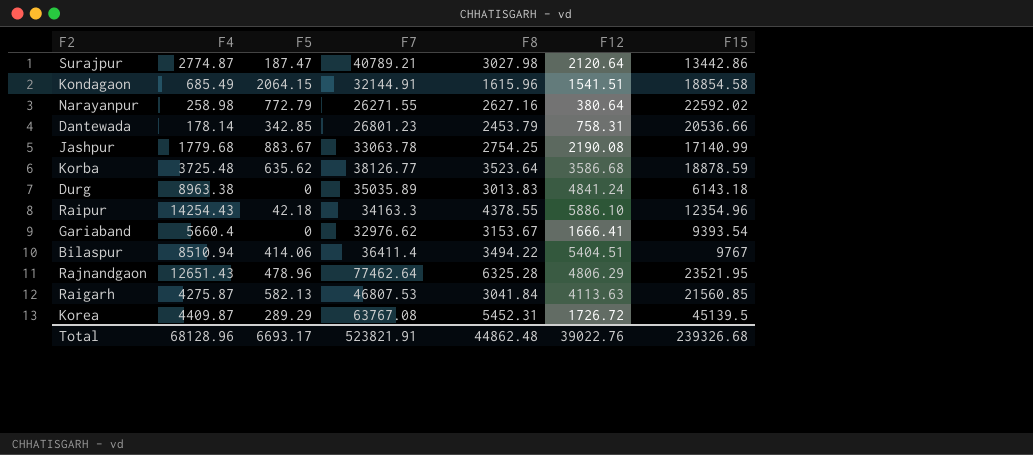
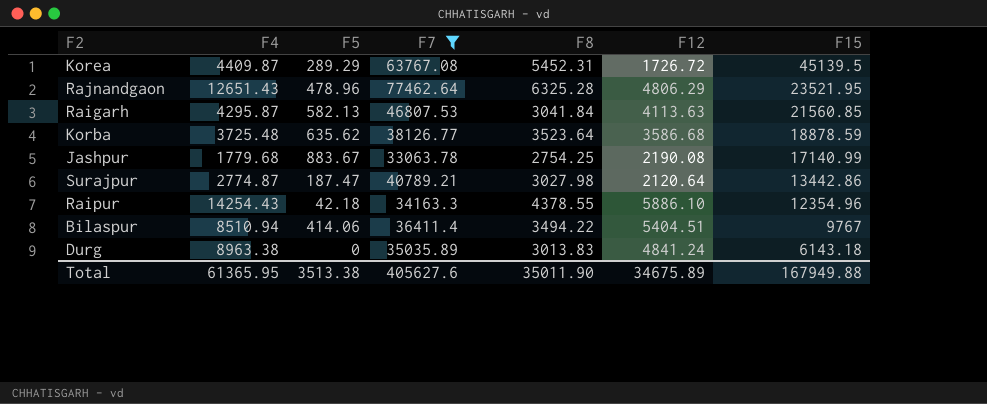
filter: none -> F7 >= 33063.78
row order: none -> F15 descending
Raigarh | F4: 4275.87 -> 4295.87
Total | F4: 68128.96 -> 61365.95
Total | F5: 6693.17 -> 3513.38
Total | F7: 523821.91 -> 405627.6
Total | F8: 44862.48 -> 35011.90
Total | F12: 39022.76 -> 34675.89
Total | F15: 239326.68 -> 167949.88

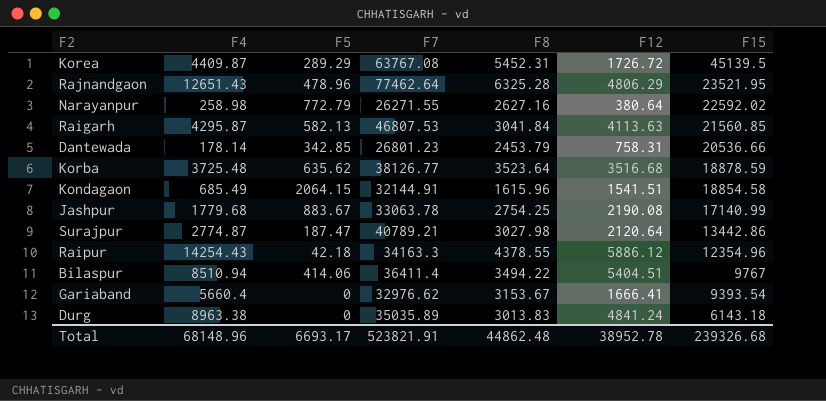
filter: F7 >= 33063.78 -> none
Korba | F12: 3586.68 -> 3516.68
Raipur | F12: 5886.10 -> 5886.12
Total | F4: 61365.95 -> 68148.96
Total | F5: 3513.38 -> 6693.17
Total | F7: 405627.6 -> 523821.91
Total | F8: 35011.90 -> 44862.48
Total | F12: 34675.89 -> 38952.78
Total | F15: 167949.88 -> 239326.68

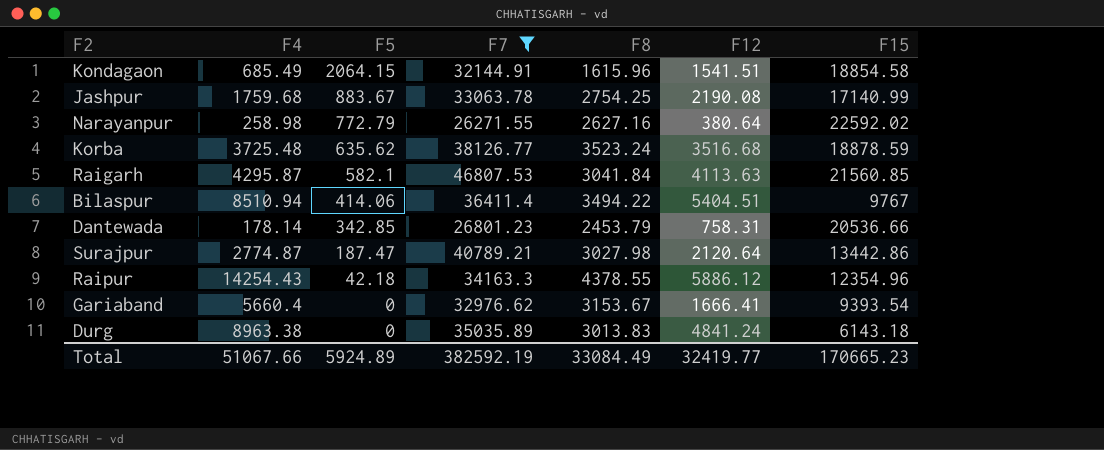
filter: none -> F7 <= 46807.53
row order: F15 descending -> F5 descending
Jashpur | F4: 1779.68 -> 1759.68
Korba | F8: 3523.64 -> 3523.24
Raigarh | F5: 582.13 -> 582.1
Total | F4: 68148.96 -> 51067.66
Total | F5: 6693.17 -> 5924.89
Total | F7: 523821.91 -> 382592.19
Total | F8: 44862.48 -> 33084.49
Total | F12: 38952.78 -> 32419.77
Total | F15: 239326.68 -> 170665.23

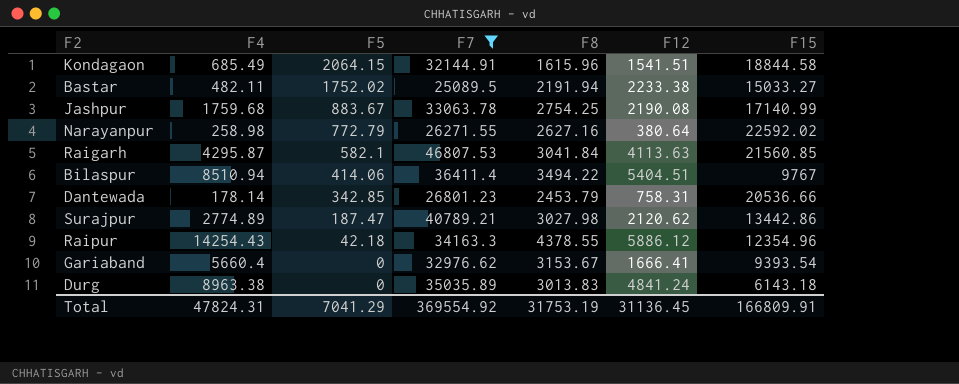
row Korba: 3725.48 | 635.62 | 38126.77 | 3523.24 | 3516.68 | 18878.59 -> none
Kondagaon | F15: 18854.58 -> 18844.58
row Bastar: none -> 482.11 | 1752.02 | 25089.5 | 2191.94 | 2233.38 | 15033.27
Surajpur | F4: 2774.87 -> 2774.89
Surajpur | F12: 2120.64 -> 2120.62
Total | F4: 51067.66 -> 47824.31
Total | F5: 5924.89 -> 7041.29
Total | F7: 382592.19 -> 369554.92
Total | F8: 33084.49 -> 31753.19
Total | F12: 32419.77 -> 31136.45
Total | F15: 170665.23 -> 166809.91

